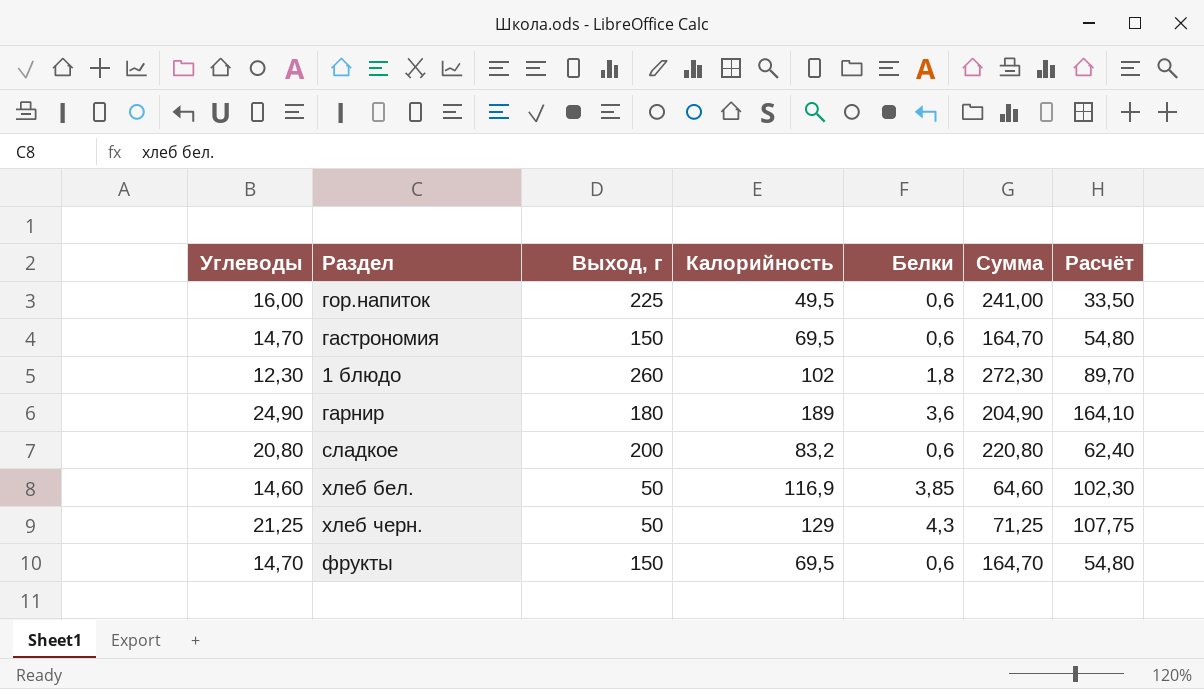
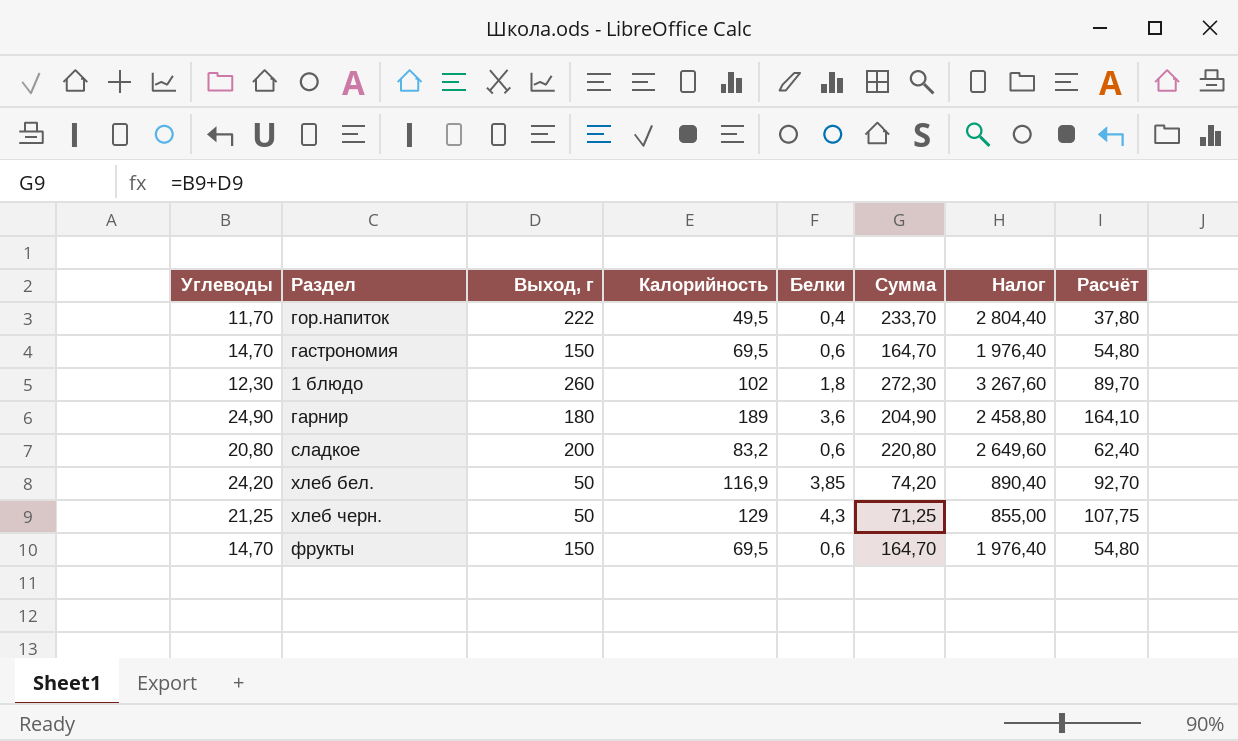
column Налог | formula: none -> [Сумма] * 12
гор.напиток | Углеводы: 16,00 -> 11,70
гор.напиток | Выход, г: 225 -> 222
гор.напиток | Белки: 0,6 -> 0,4
гор.напиток | Сумма: 241,00 -> 233,70
гор.напиток | Расчёт: 33,50 -> 37,80
хлеб бел. | Углеводы: 14,60 -> 24,20
хлеб бел. | Сумма: 64,60 -> 74,20
хлеб бел. | Расчёт: 102,30 -> 92,70

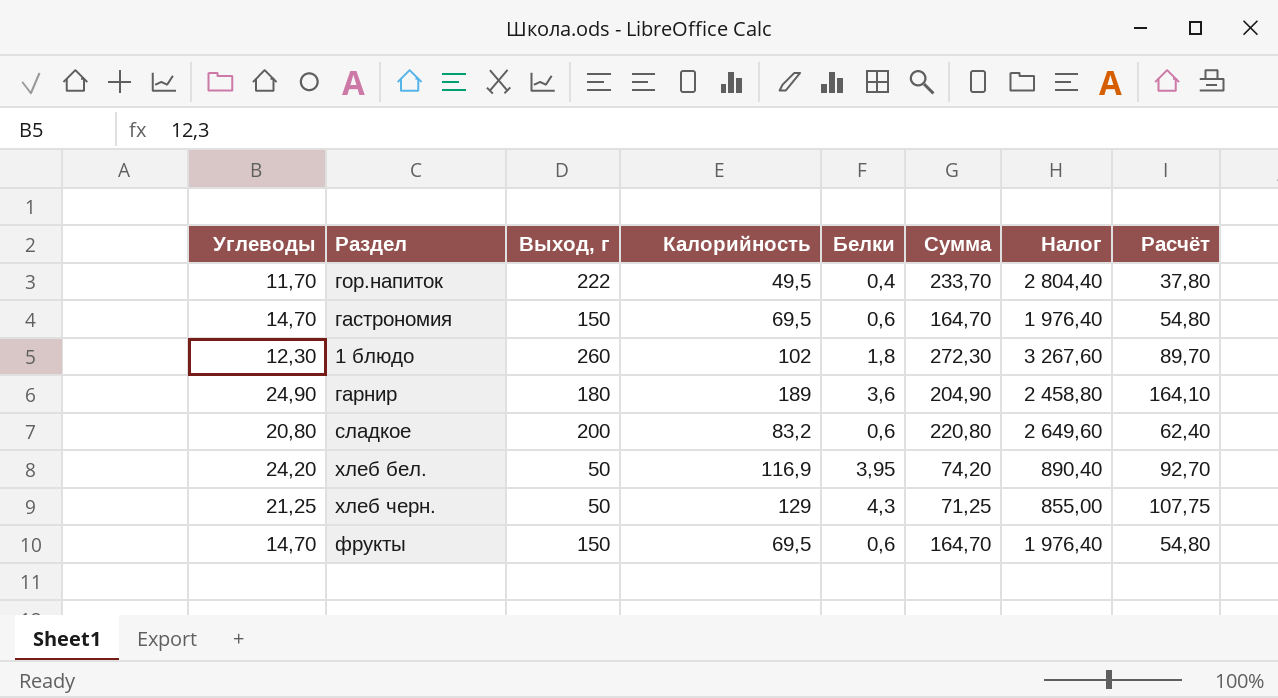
хлеб бел. | Белки: 3,85 -> 3,95

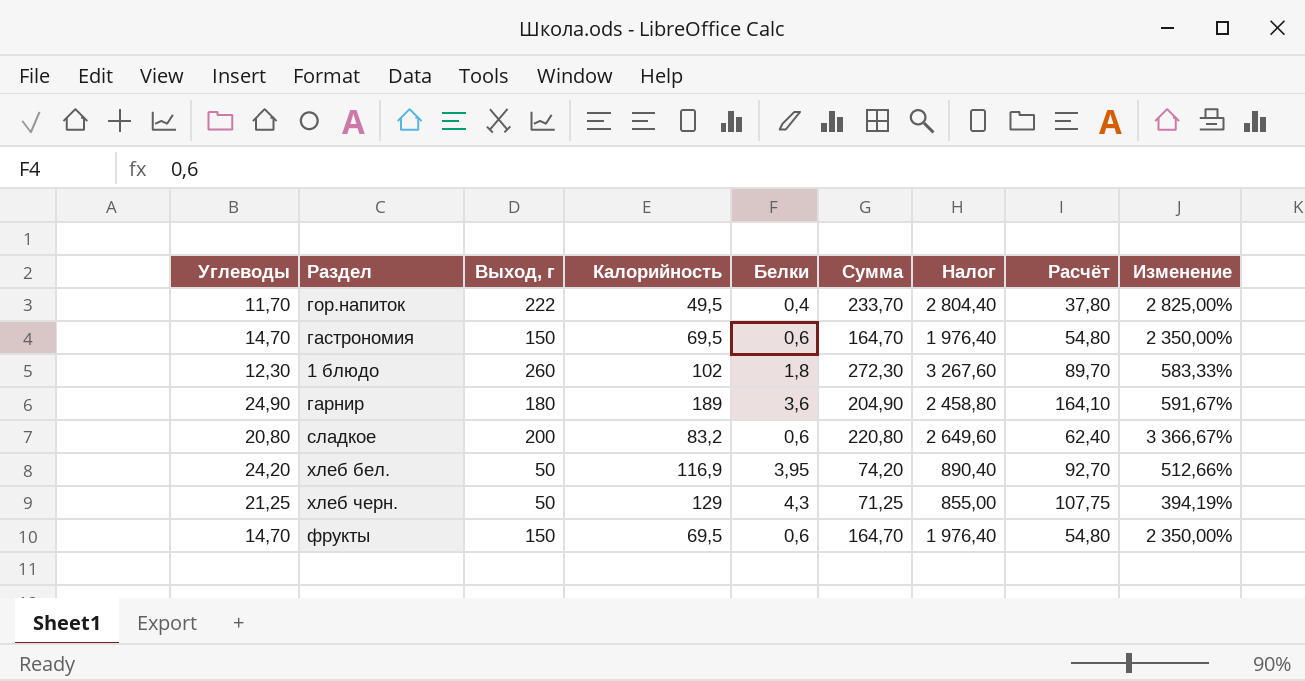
column Изменение | formula: none -> ([Углеводы] - [Белки]) / [Белки]

